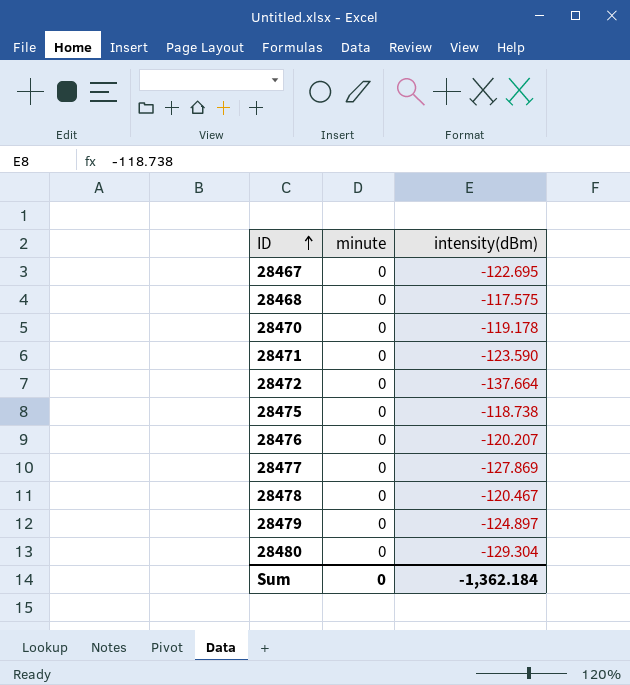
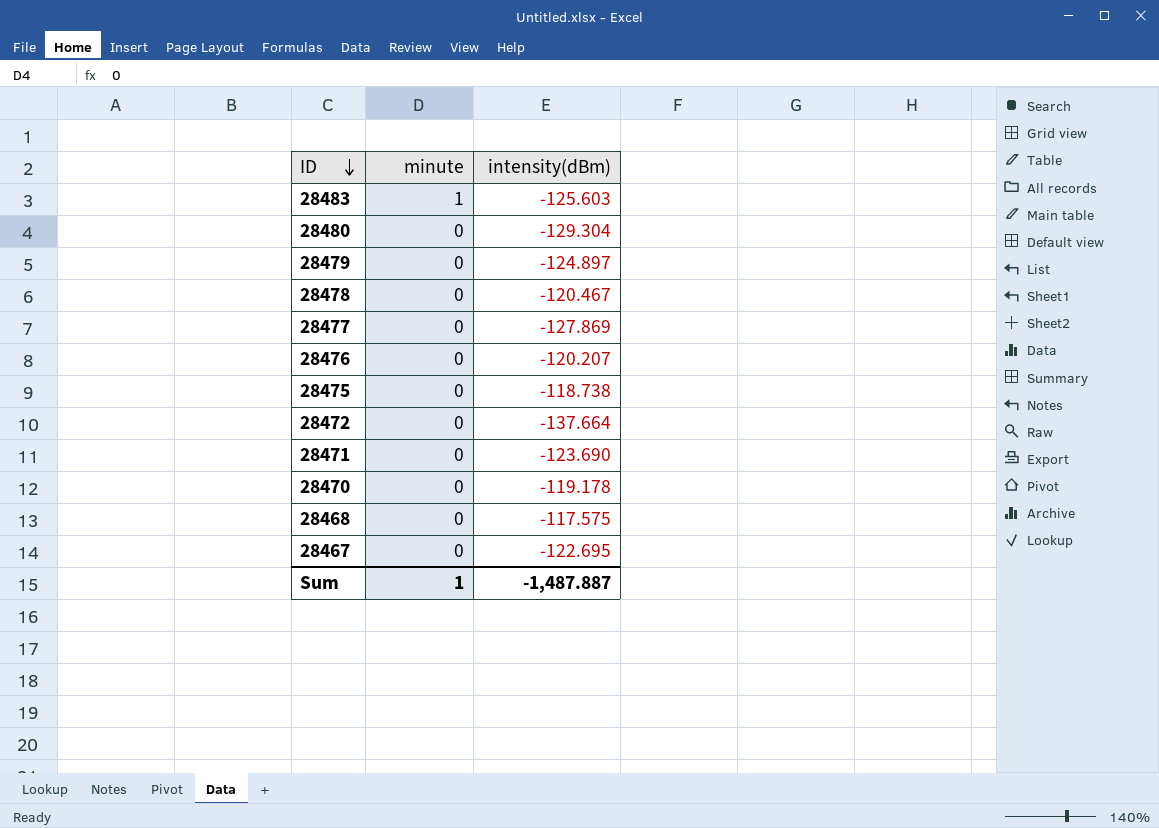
row order: ID ascending -> ID descending
row 28483: none -> 1 | -125.603
28471 | intensity(dBm): -123.590 -> -123.690
Sum | minute: 0 -> 1
Sum | intensity(dBm): -1,362.184 -> -1,487.887

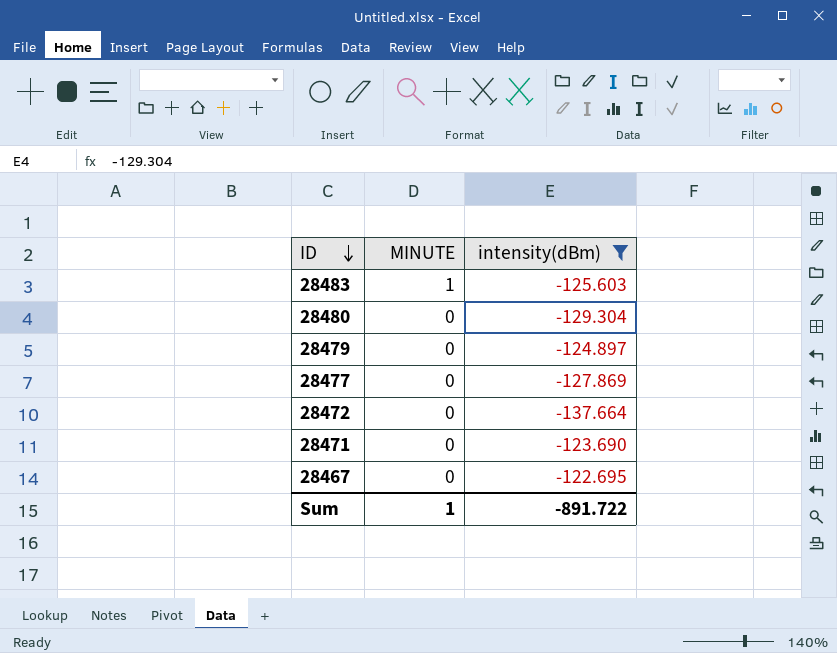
filter: none -> intensity(dBm) <= -122.695
column name: minute -> MINUTE
Sum | intensity(dBm): -1,487.887 -> -891.722

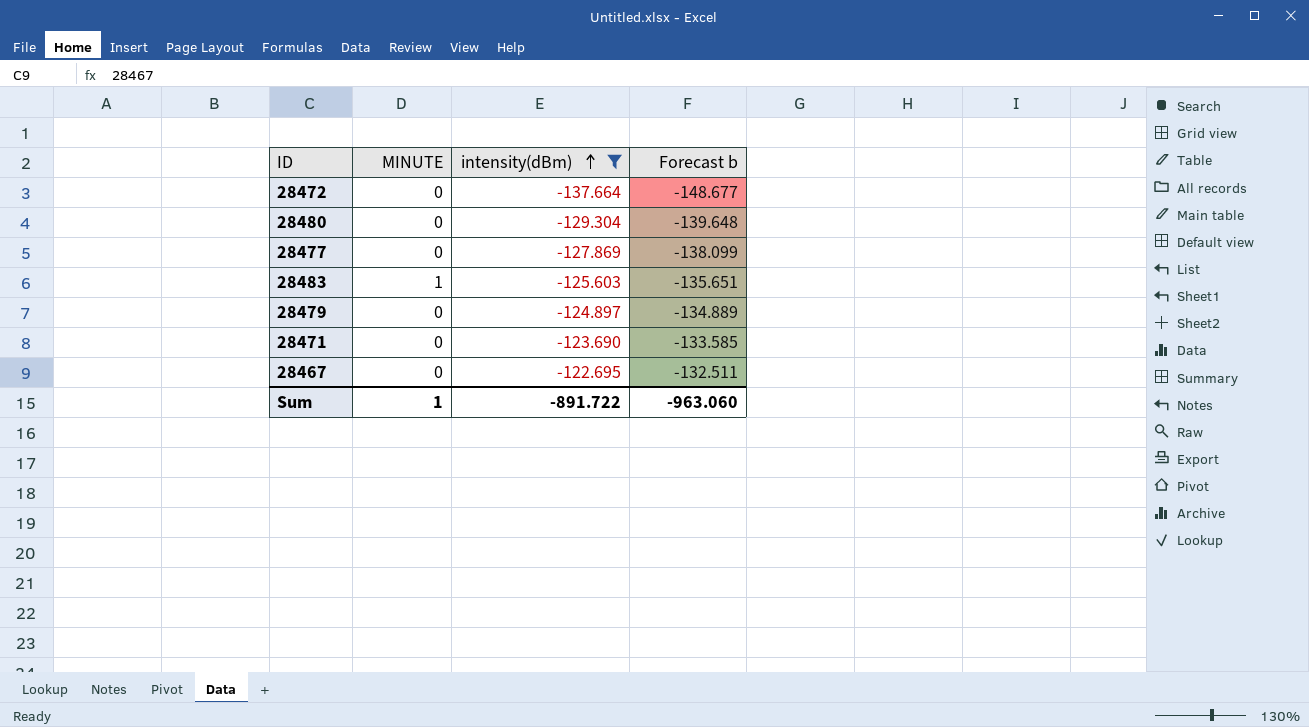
row order: ID descending -> intensity(dBm) ascending
column Forecast b | formula: none -> [intensity(dBm)] * 1.08

